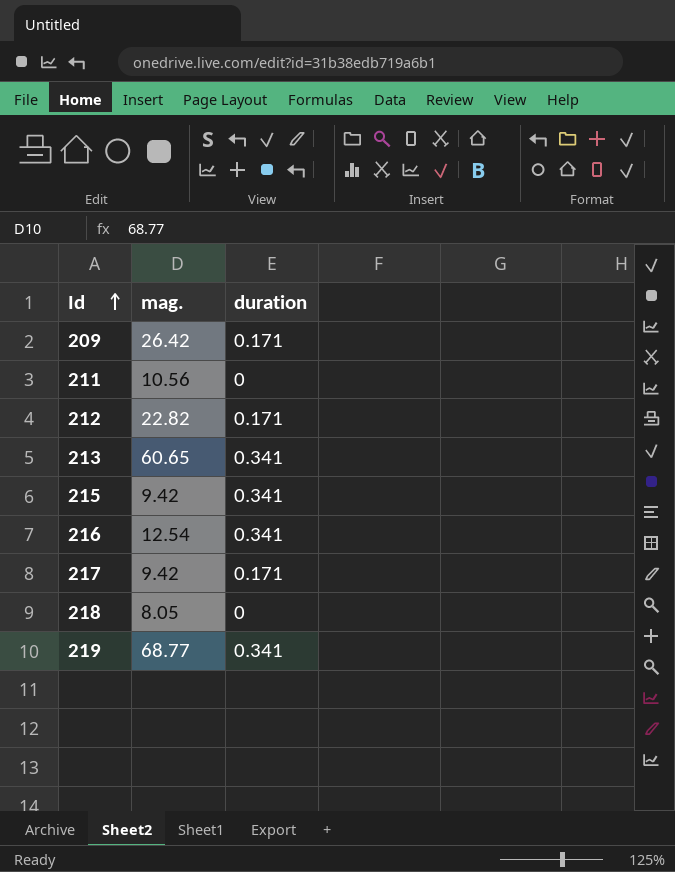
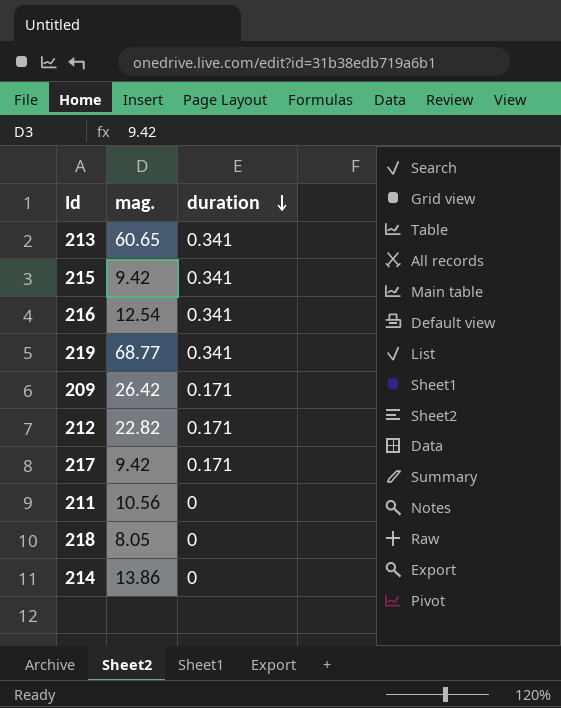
row order: Id ascending -> duration descending
row 214: none -> 13.86 | 0

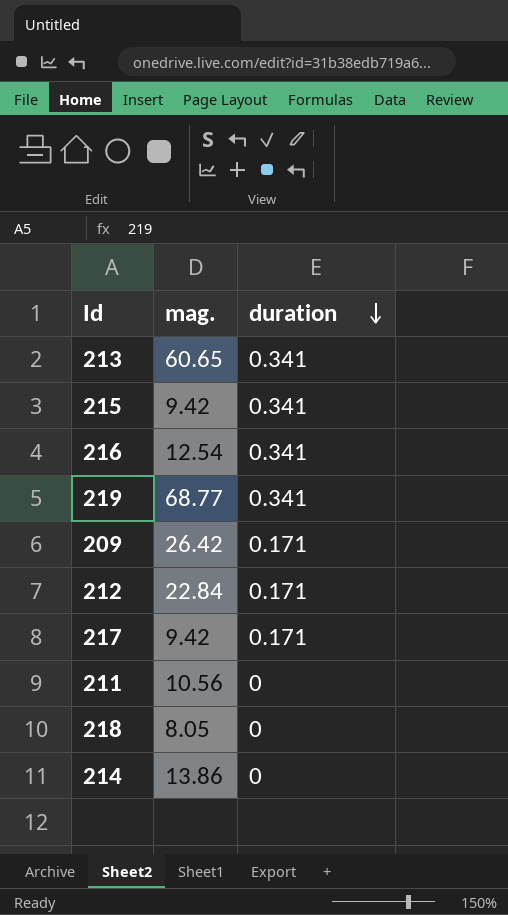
212 | mag.: 22.82 -> 22.84

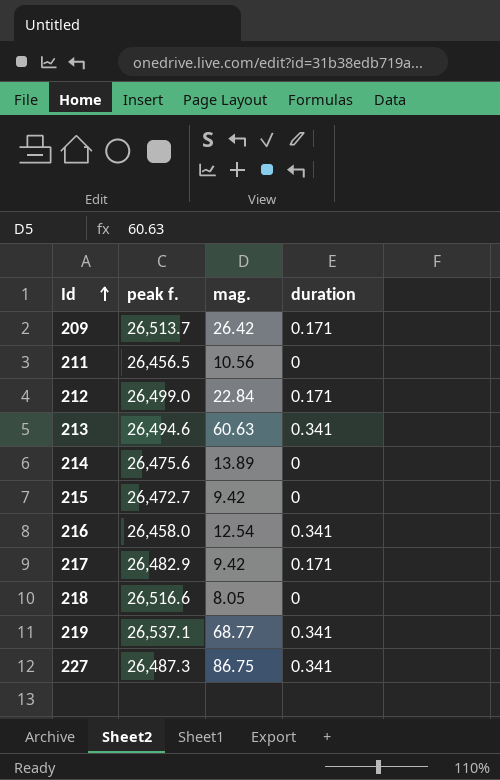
row order: duration descending -> Id ascending
column peak f. | position: none -> 2
213 | mag.: 60.65 -> 60.63
214 | mag.: 13.86 -> 13.89
215 | duration: 0.341 -> 0
row 227: none -> 26,487.3 | 86.75 | 0.341

